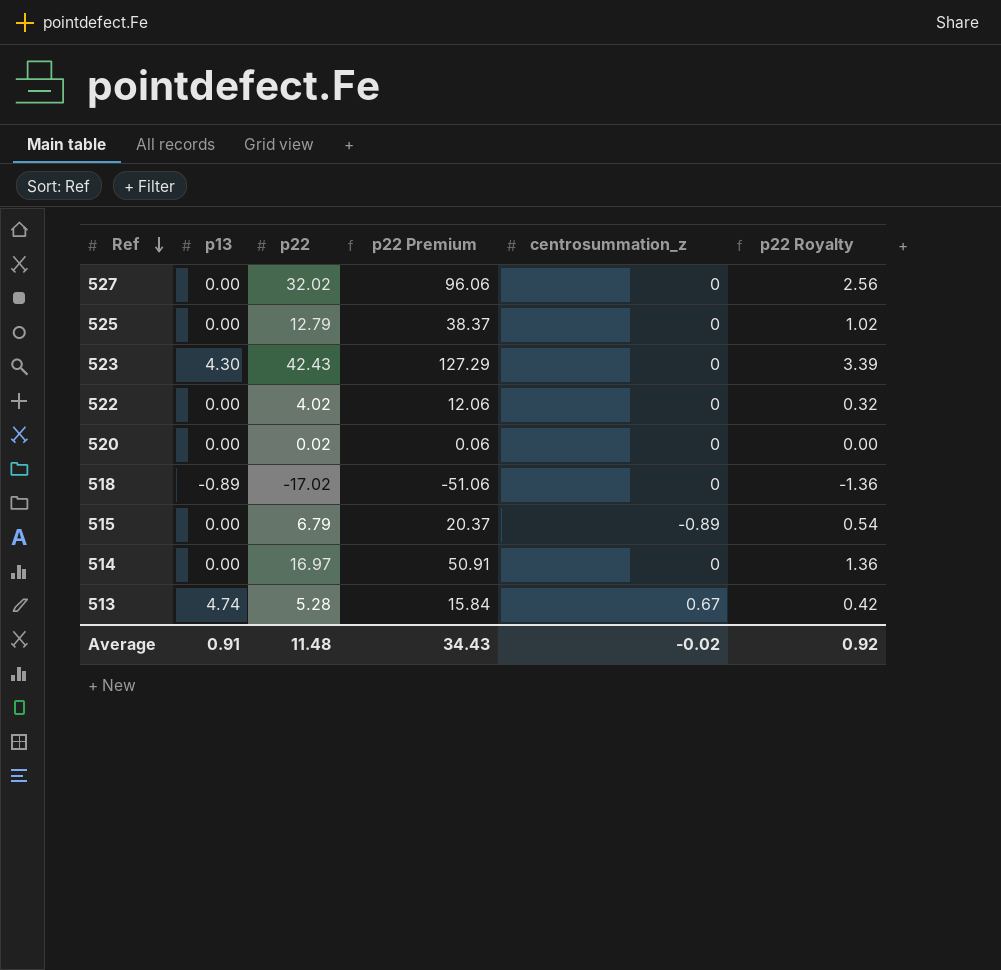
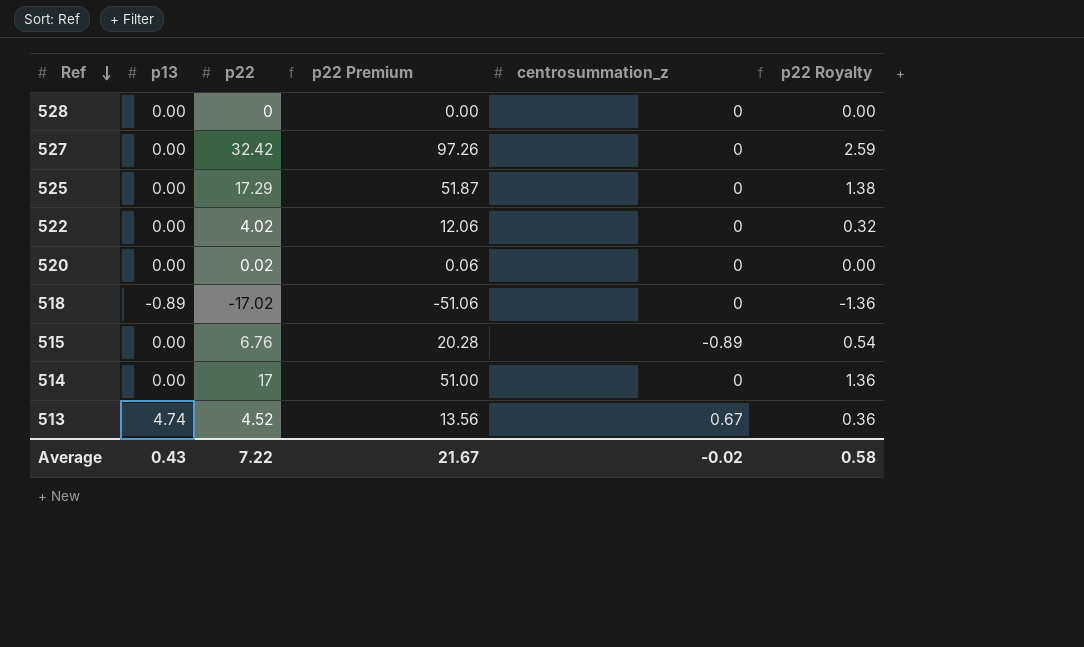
row 523: 4.30 | 42.43 | 127.29 | 0 | 3.39 -> none
row 528: none -> 0.00 | 0 | 0.00 | 0 | 0.00
527 | p22: 32.02 -> 32.42
527 | p22 Premium: 96.06 -> 97.26
527 | p22 Royalty: 2.56 -> 2.59
525 | p22: 12.79 -> 17.29
525 | p22 Premium: 38.37 -> 51.87
525 | p22 Royalty: 1.02 -> 1.38
515 | p22: 6.79 -> 6.76
515 | p22 Premium: 20.37 -> 20.28
514 | p22: 16.97 -> 17
514 | p22 Premium: 50.91 -> 51.00
513 | p22: 5.28 -> 4.52
513 | p22 Premium: 15.84 -> 13.56
513 | p22 Royalty: 0.42 -> 0.36
Average | p13: 0.91 -> 0.43
Average | p22: 11.48 -> 7.22
Average | p22 Premium: 34.43 -> 21.67
Average | p22 Royalty: 0.92 -> 0.58

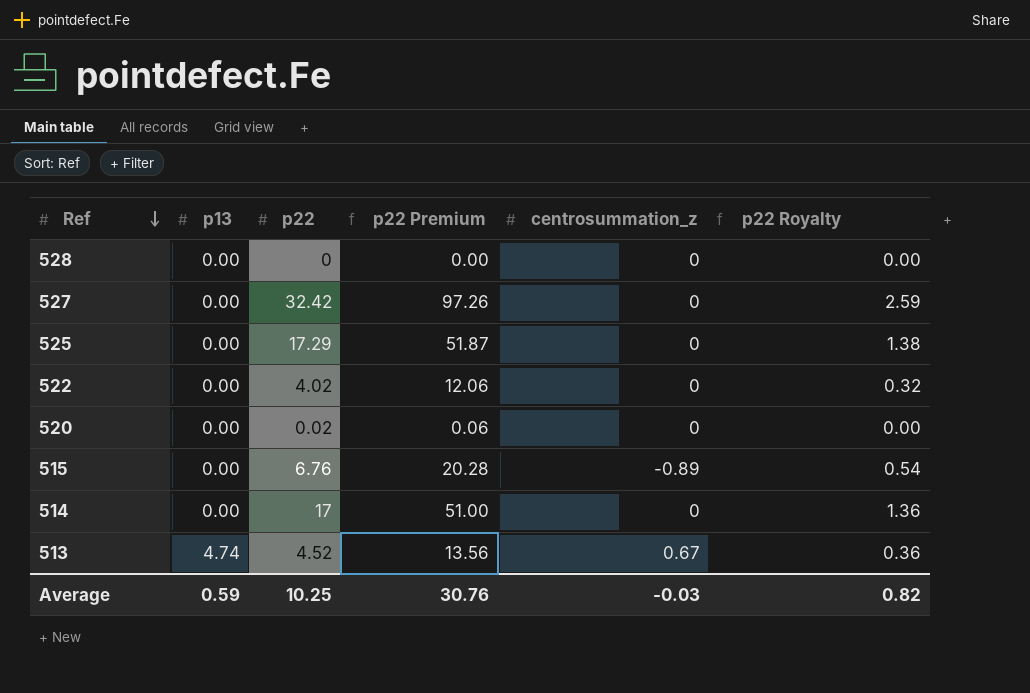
row 518: -0.89 | -17.02 | -51.06 | 0 | -1.36 -> none
Average | p13: 0.43 -> 0.59
Average | p22: 7.22 -> 10.25
Average | p22 Premium: 21.67 -> 30.76
Average | centrosummation_z: -0.02 -> -0.03
Average | p22 Royalty: 0.58 -> 0.82

